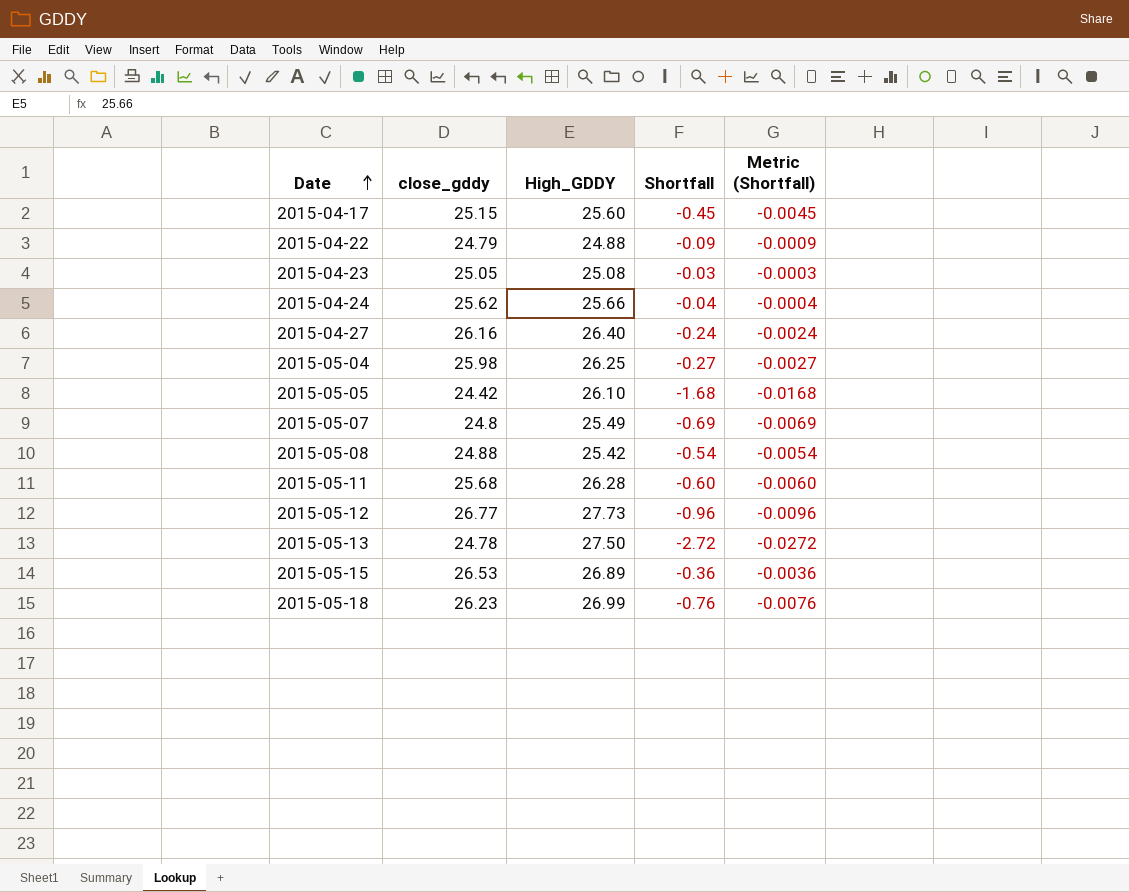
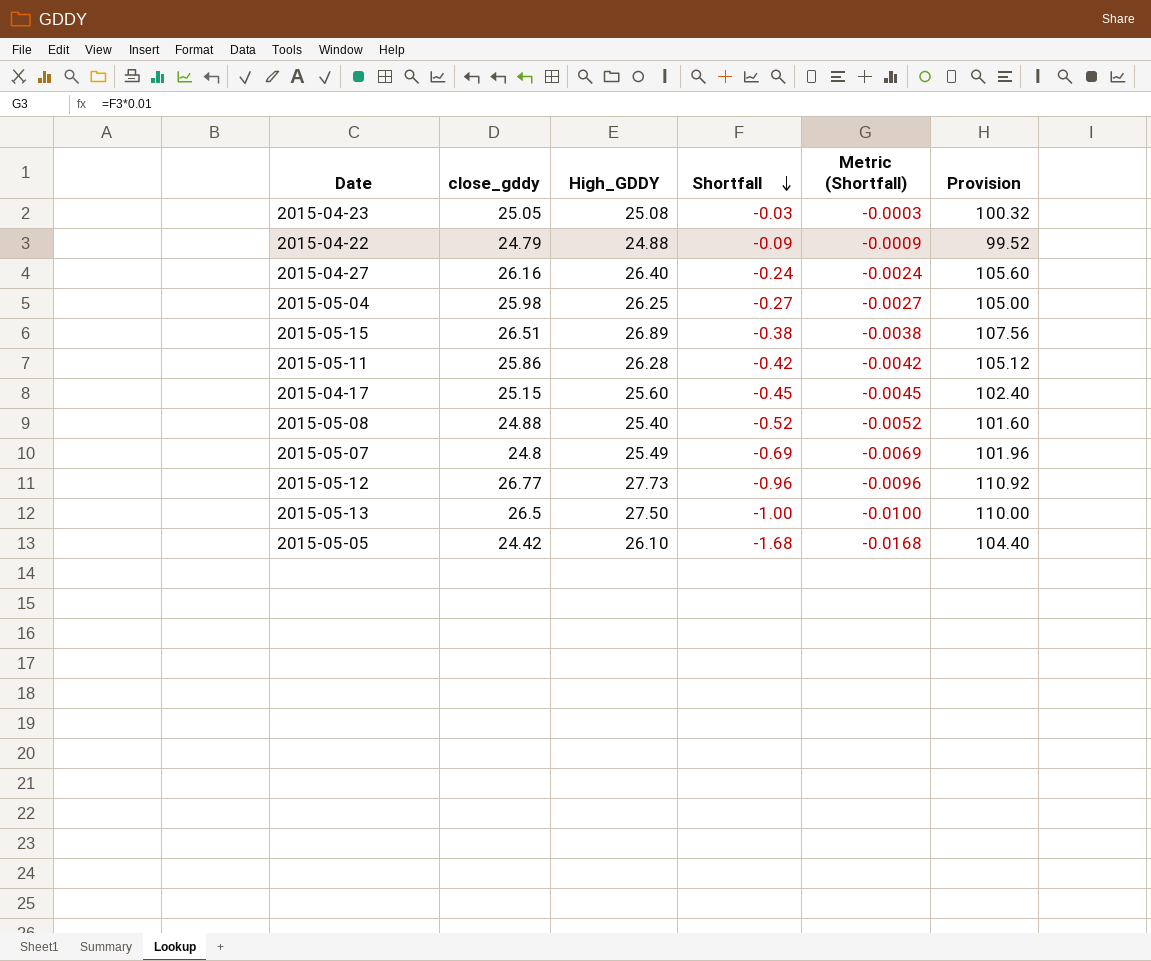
row order: Date ascending -> Shortfall descending
column Provision | formula: none -> [High_GDDY] * 4
row 2015-04-24: 25.62 | 25.66 | -0.04 | -0.0004 -> none
row 2015-05-18: 26.23 | 26.99 | -0.76 | -0.0076 -> none
2015-05-15 | close_gddy: 26.53 -> 26.51
2015-05-15 | Shortfall: -0.36 -> -0.38
2015-05-15 | Metric (Shortfall): -0.0036 -> -0.0038
2015-05-11 | close_gddy: 25.68 -> 25.86
2015-05-11 | Shortfall: -0.60 -> -0.42
2015-05-11 | Metric (Shortfall): -0.0060 -> -0.0042
2015-05-08 | High_GDDY: 25.42 -> 25.40
2015-05-08 | Shortfall: -0.54 -> -0.52
2015-05-08 | Metric (Shortfall): -0.0054 -> -0.0052
2015-05-13 | close_gddy: 24.78 -> 26.5
2015-05-13 | Shortfall: -2.72 -> -1.00
2015-05-13 | Metric (Shortfall): -0.0272 -> -0.0100

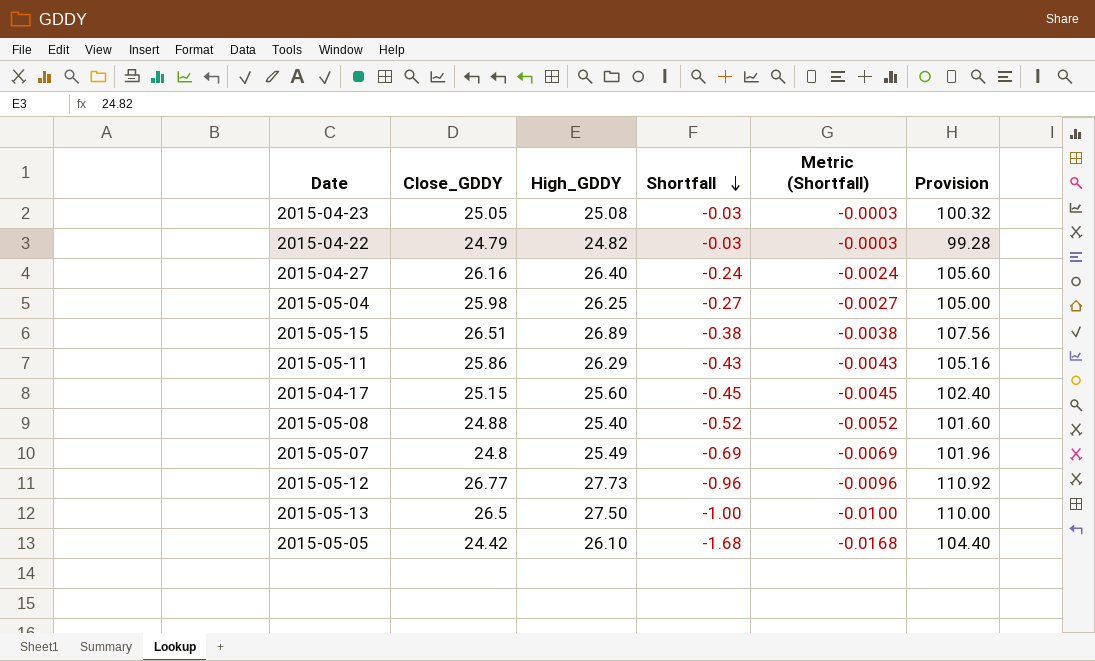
column name: close_gddy -> Close_GDDY
2015-04-22 | High_GDDY: 24.88 -> 24.82
2015-04-22 | Shortfall: -0.09 -> -0.03
2015-04-22 | Metric (Shortfall): -0.0009 -> -0.0003
2015-04-22 | Provision: 99.52 -> 99.28
2015-05-11 | High_GDDY: 26.28 -> 26.29
2015-05-11 | Shortfall: -0.42 -> -0.43
2015-05-11 | Metric (Shortfall): -0.0042 -> -0.0043
2015-05-11 | Provision: 105.12 -> 105.16

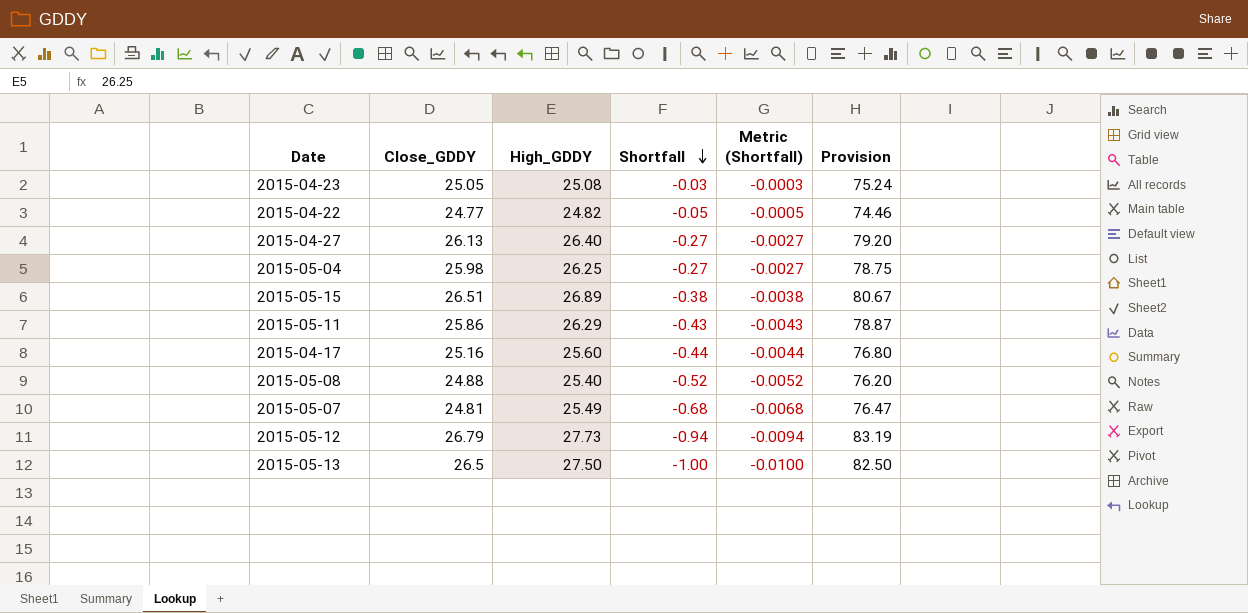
column Provision | formula: [High_GDDY] * 4 -> [High_GDDY] * 3
row 2015-05-05: 24.42 | 26.10 | -1.68 | -0.0168 | 104.40 -> none
2015-04-22 | Close_GDDY: 24.79 -> 24.77
2015-04-22 | Shortfall: -0.03 -> -0.05
2015-04-22 | Metric (Shortfall): -0.0003 -> -0.0005
2015-04-27 | Close_GDDY: 26.16 -> 26.13
2015-04-27 | Shortfall: -0.24 -> -0.27
2015-04-27 | Metric (Shortfall): -0.0024 -> -0.0027
2015-04-17 | Close_GDDY: 25.15 -> 25.16
2015-04-17 | Shortfall: -0.45 -> -0.44
2015-04-17 | Metric (Shortfall): -0.0045 -> -0.0044
2015-05-07 | Close_GDDY: 24.8 -> 24.81
2015-05-07 | Shortfall: -0.69 -> -0.68
2015-05-07 | Metric (Shortfall): -0.0069 -> -0.0068
2015-05-12 | Close_GDDY: 26.77 -> 26.79
2015-05-12 | Shortfall: -0.96 -> -0.94
2015-05-12 | Metric (Shortfall): -0.0096 -> -0.0094

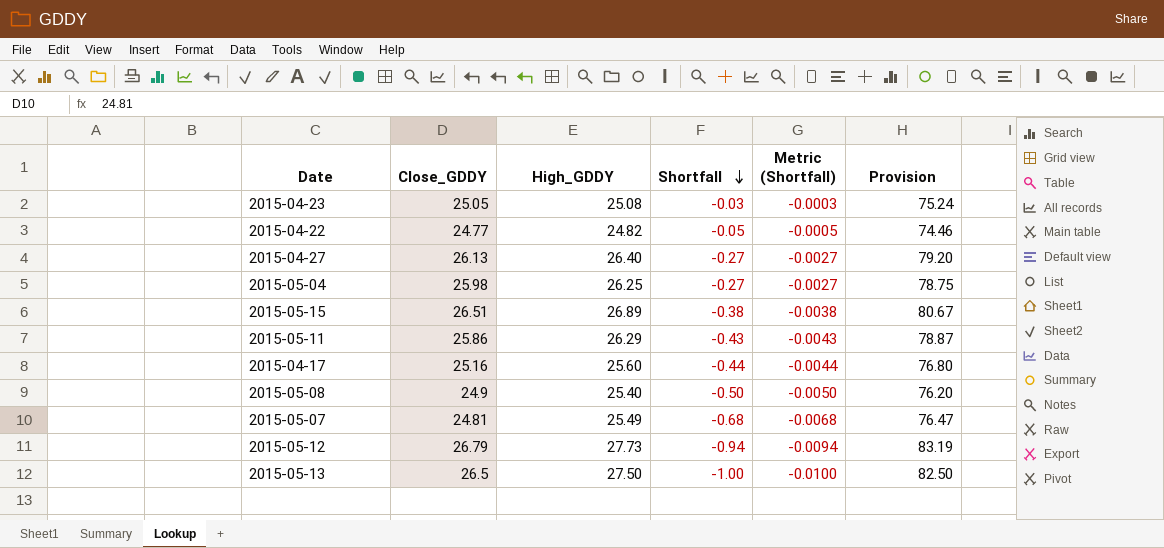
2015-05-08 | Close_GDDY: 24.88 -> 24.9
2015-05-08 | Shortfall: -0.52 -> -0.50
2015-05-08 | Metric (Shortfall): -0.0052 -> -0.0050

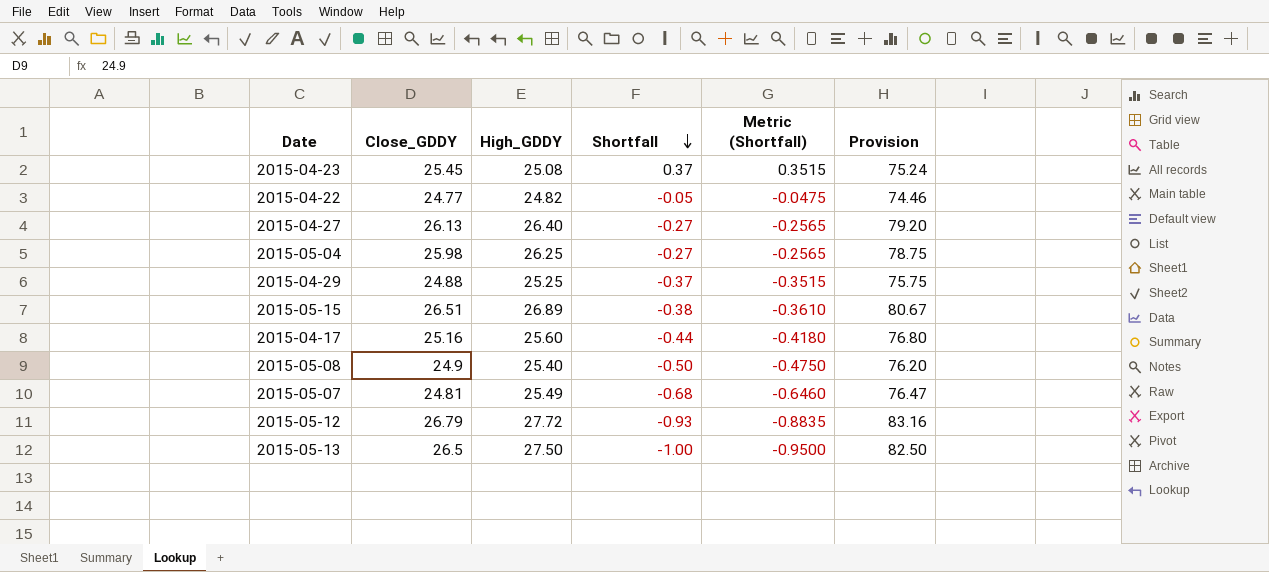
column Metric (Shortfall) | formula: [Shortfall] * 0.01 -> [Shortfall] * 0.95
row 2015-05-11: 25.86 | 26.29 | -0.43 | -0.0043 | 78.87 -> none
2015-04-23 | Close_GDDY: 25.05 -> 25.45
2015-04-23 | Shortfall: -0.03 -> 0.37
row 2015-04-29: none -> 24.88 | 25.25 | -0.37 | -0.3515 | 75.75
2015-05-12 | High_GDDY: 27.73 -> 27.72
2015-05-12 | Shortfall: -0.94 -> -0.93
2015-05-12 | Provision: 83.19 -> 83.16

